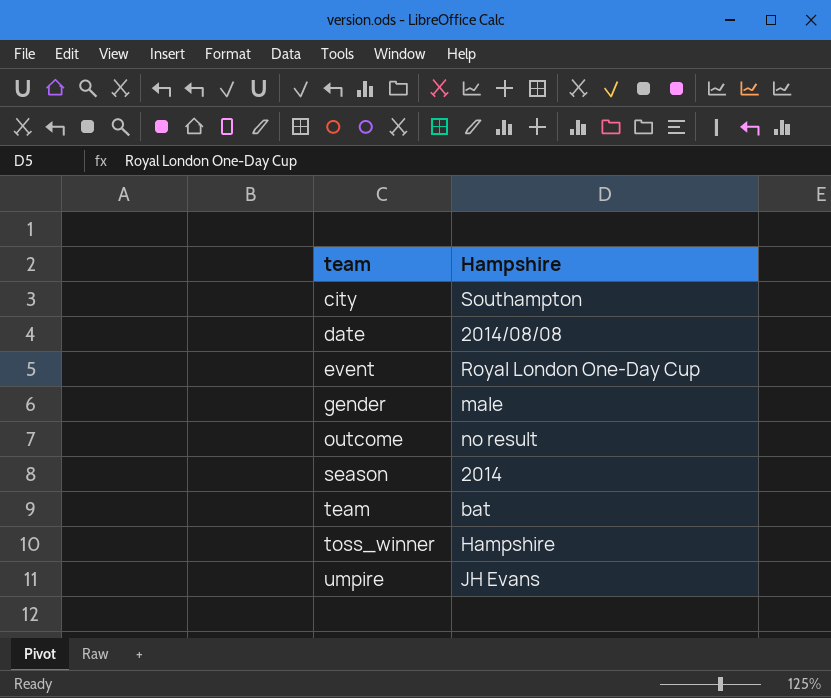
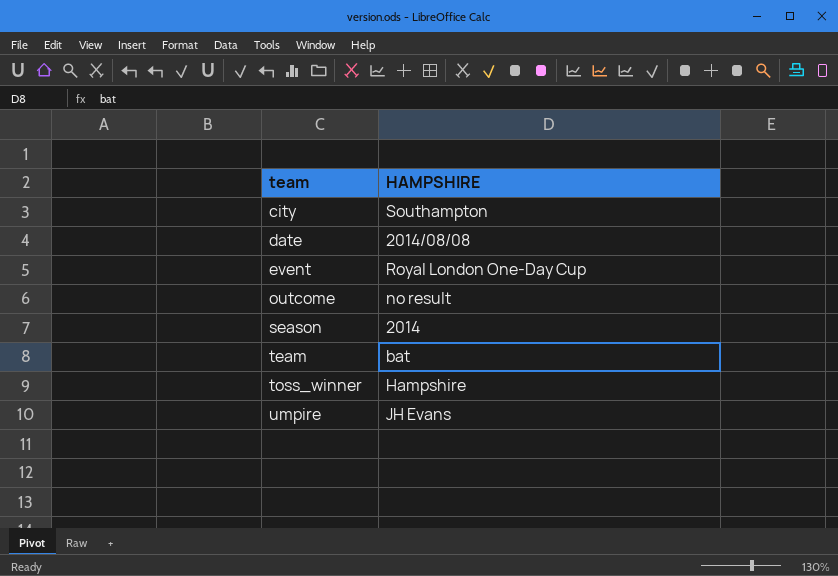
column name: Hampshire -> HAMPSHIRE
row gender: male -> none

